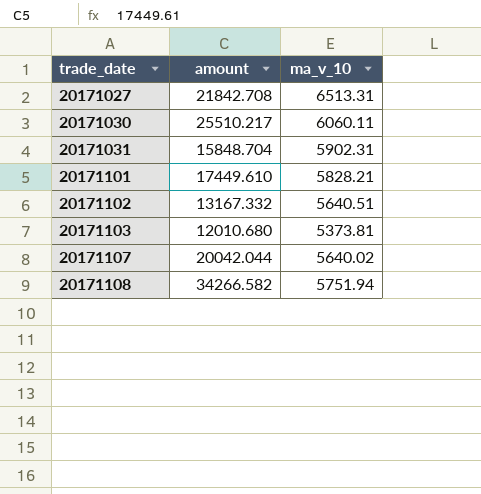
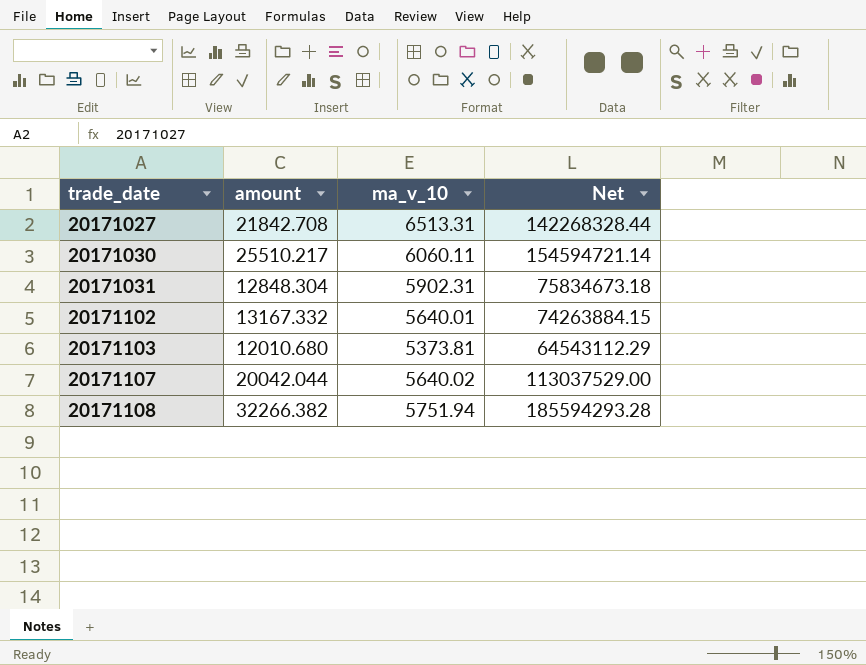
column Net | formula: none -> [amount] * [ma_v_10]
row 20171101: 17449.610 | 5828.21 -> none
20171031 | amount: 15848.704 -> 12848.304
20171102 | ma_v_10: 5640.51 -> 5640.01
20171108 | amount: 34266.582 -> 32266.382

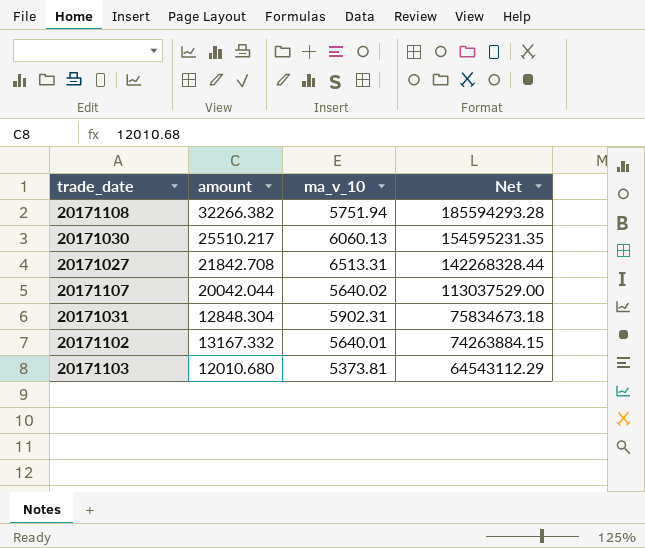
row order: trade_date ascending -> Net descending
20171030 | ma_v_10: 6060.11 -> 6060.13
20171030 | Net: 154594721.14 -> 154595231.35

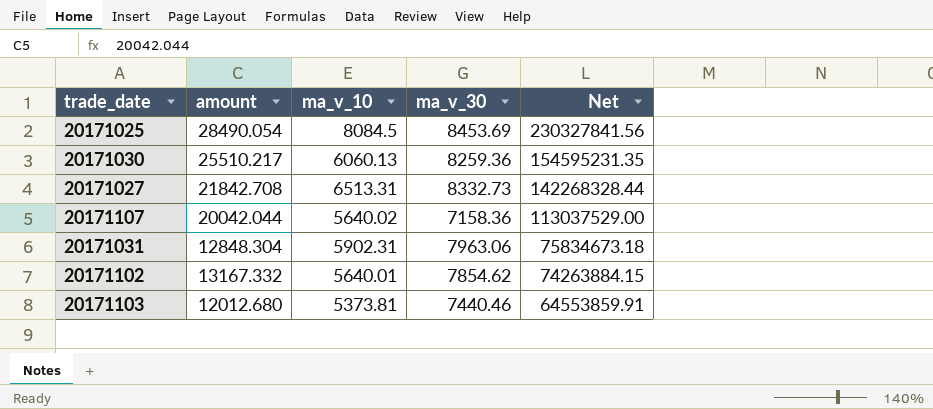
column ma_v_30 | position: none -> 4
row 20171108: 32266.382 | 5751.94 | 185594293.28 -> none
row 20171025: none -> 28490.054 | 8084.5 | 8453.69 | 230327841.56
20171103 | amount: 12010.680 -> 12012.680
20171103 | Net: 64543112.29 -> 64553859.91

